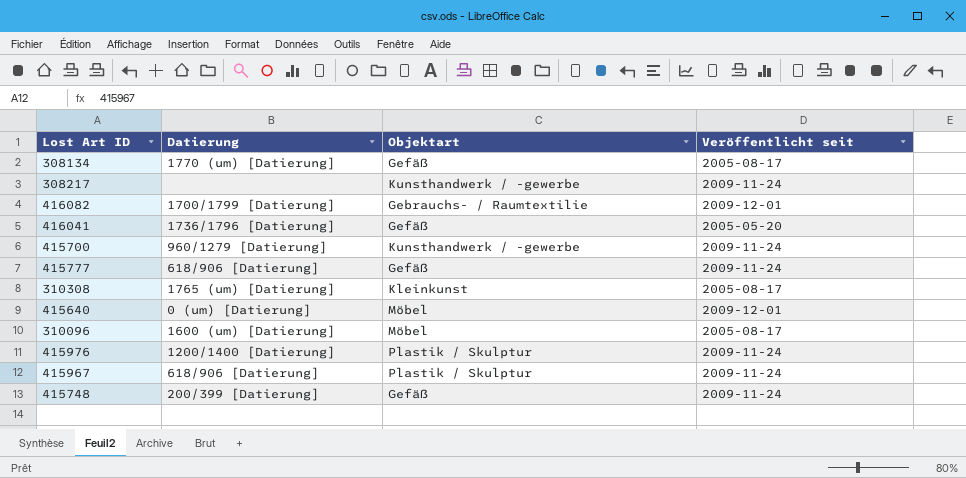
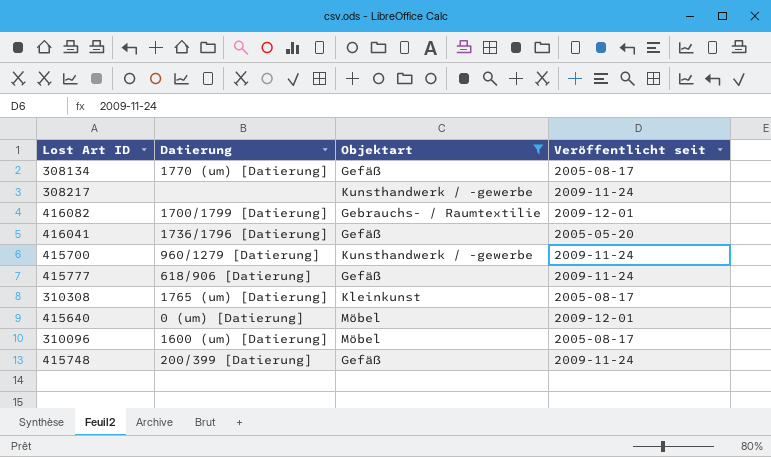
filter: none -> Objektart != Plastik / Skulptur

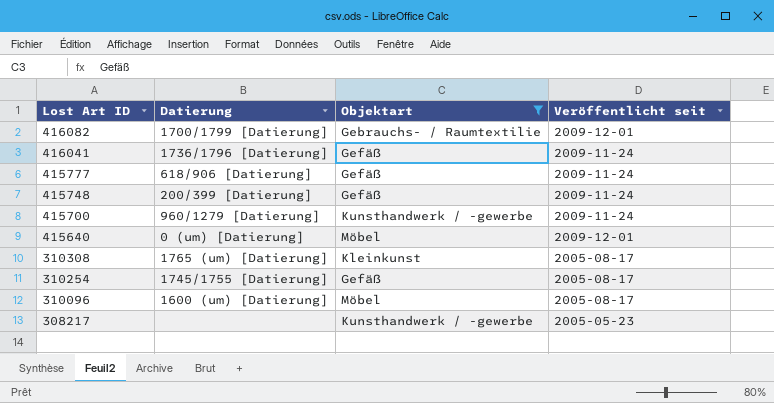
row order: none -> Lost Art ID descending
row 308134: 1770 (um) [Datierung] | Gefäß | 2005-08-17 -> none
416041 | Veröffentlicht seit: 2005-05-20 -> 2009-11-24
row 310254: none -> 1745/1755 [Datierung] | Gefäß | 2005-08-17
308217 | Veröffentlicht seit: 2009-11-24 -> 2005-05-23

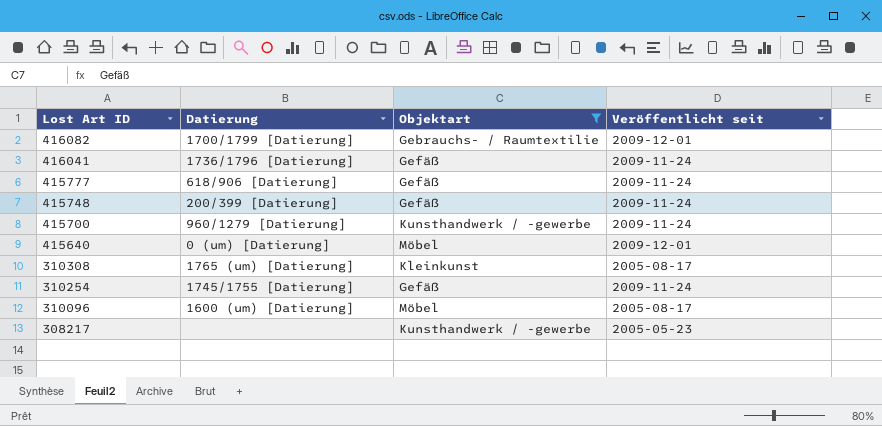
310254 | Veröffentlicht seit: 2005-08-17 -> 2009-11-24

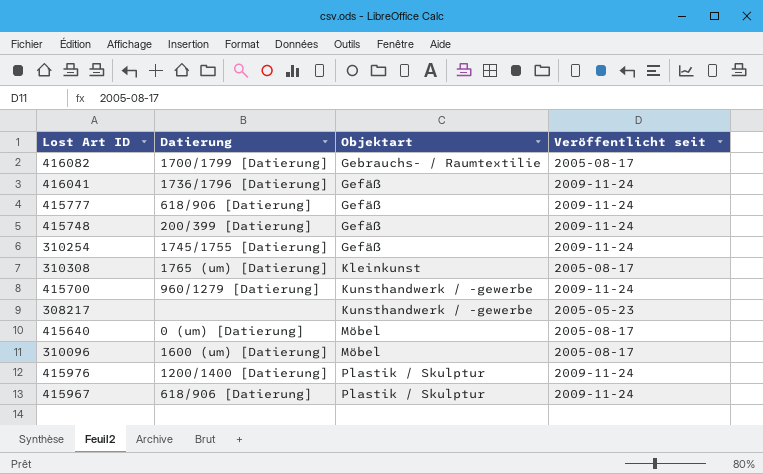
filter: Objektart != Plastik / Skulptur -> none
row order: Lost Art ID descending -> Objektart ascending
416082 | Veröffentlicht seit: 2009-12-01 -> 2005-08-17
415640 | Veröffentlicht seit: 2009-12-01 -> 2005-08-17

